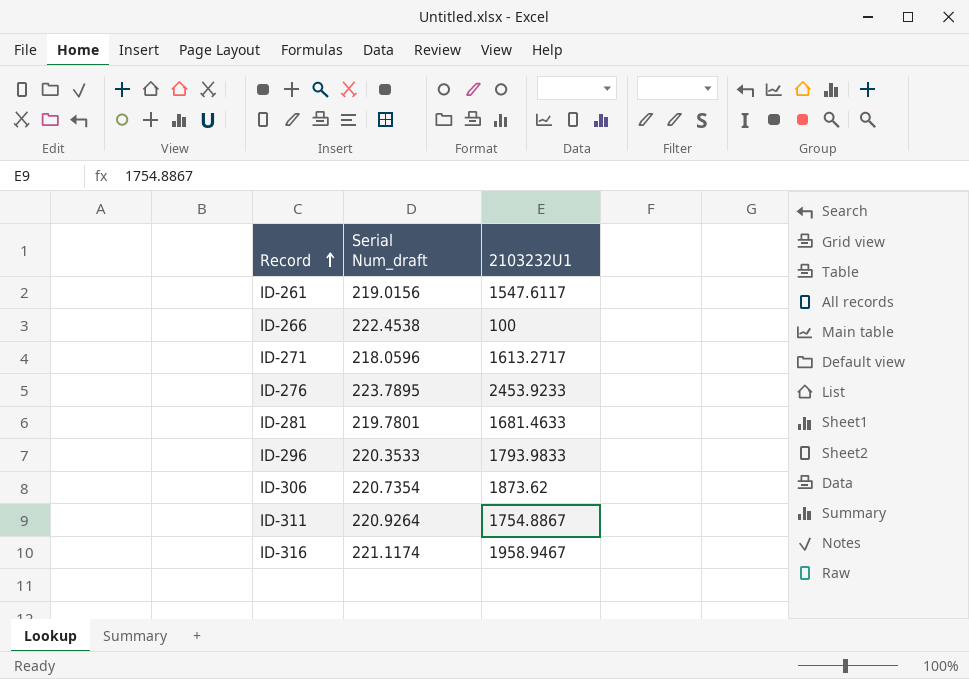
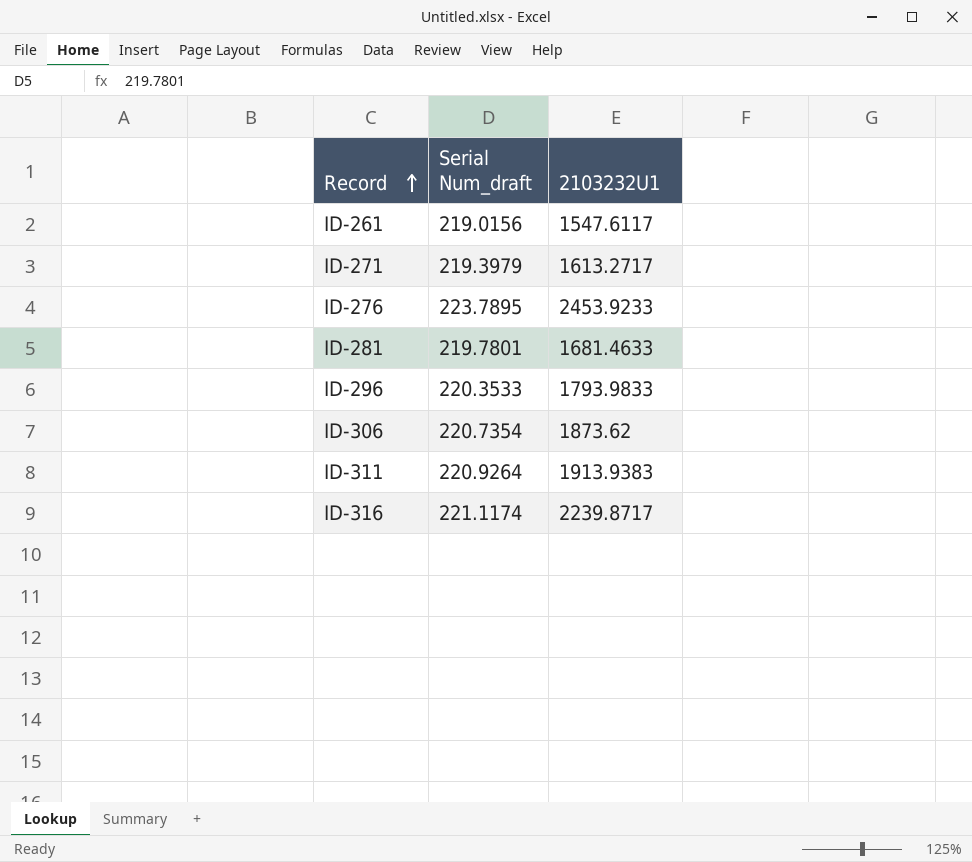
row ID-266: 222.4538 | 100 -> none
ID-271 | Serial Num_draft: 218.0596 -> 219.3979
ID-311 | 2103232U1: 1754.8867 -> 1913.9383
ID-316 | 2103232U1: 1958.9467 -> 2239.8717

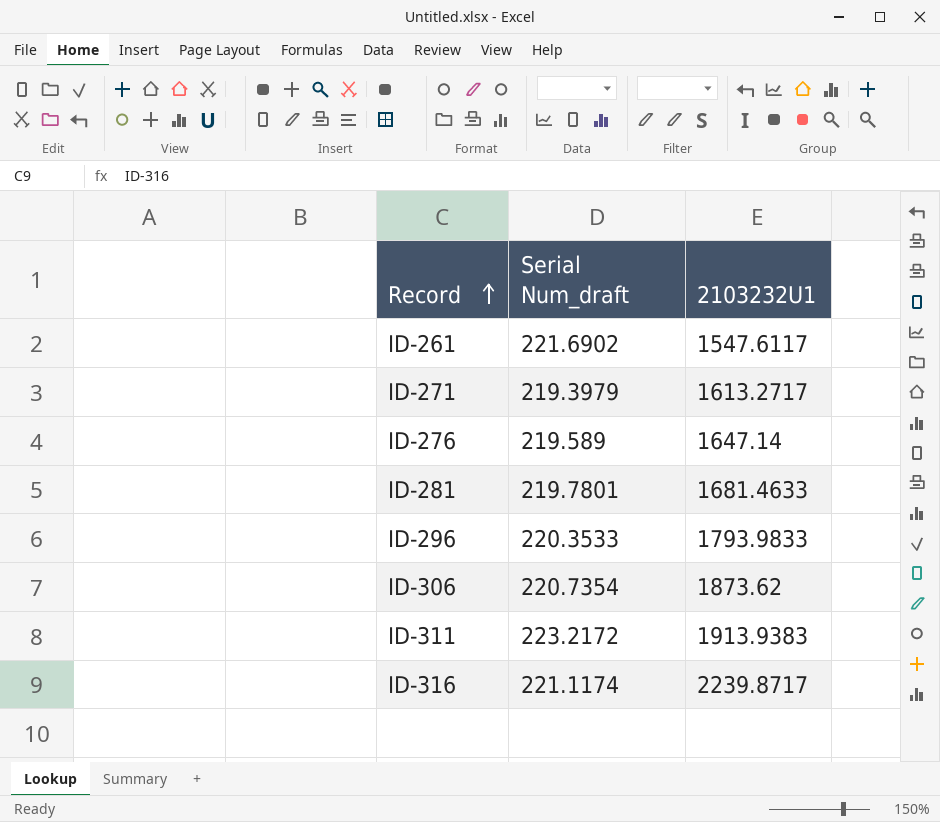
ID-261 | Serial Num_draft: 219.0156 -> 221.6902
ID-276 | Serial Num_draft: 223.7895 -> 219.589
ID-276 | 2103232U1: 2453.9233 -> 1647.14
ID-311 | Serial Num_draft: 220.9264 -> 223.2172

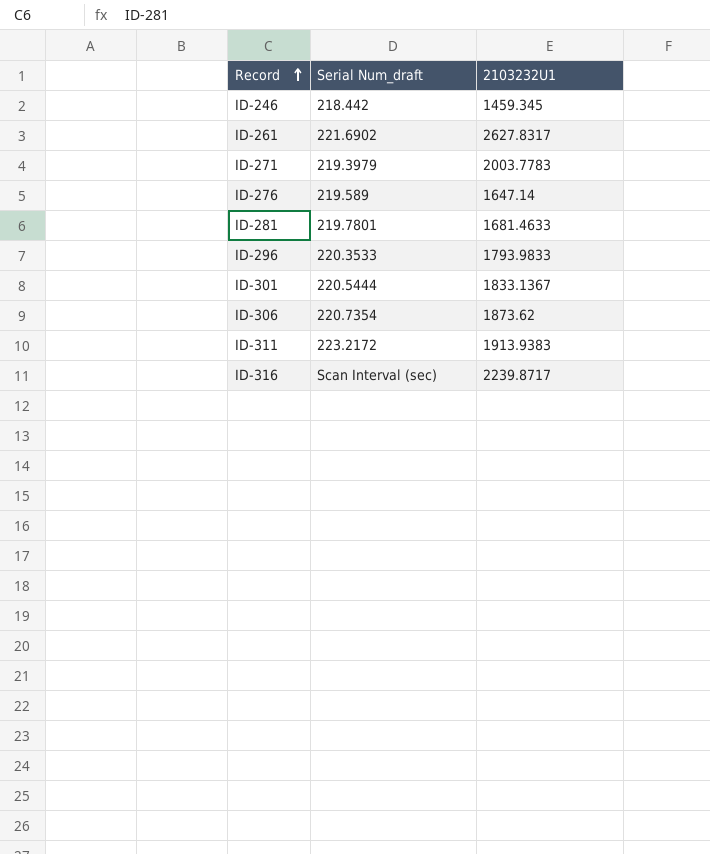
row ID-246: none -> 218.442 | 1459.345
ID-261 | 2103232U1: 1547.6117 -> 2627.8317
ID-271 | 2103232U1: 1613.2717 -> 2003.7783
row ID-301: none -> 220.5444 | 1833.1367
ID-316 | Serial Num_draft: 221.1174 -> Scan Interval (sec)

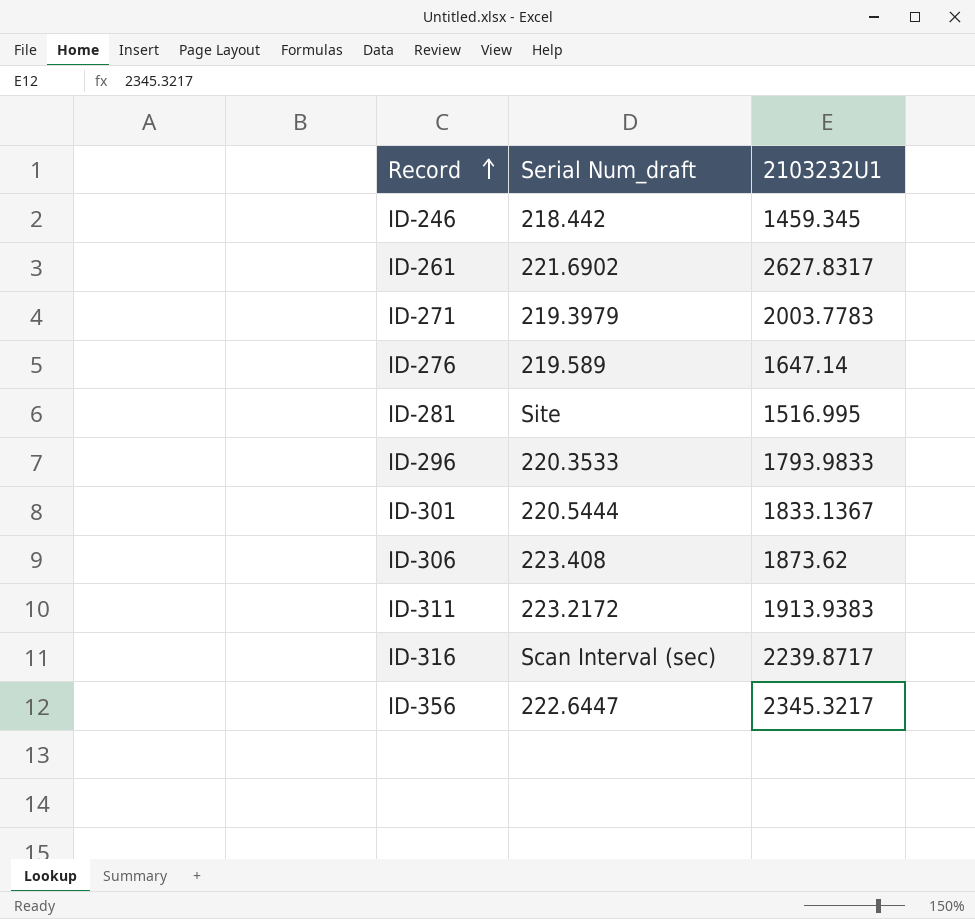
ID-281 | Serial Num_draft: 219.7801 -> Site
ID-281 | 2103232U1: 1681.4633 -> 1516.995
ID-306 | Serial Num_draft: 220.7354 -> 223.408
row ID-356: none -> 222.6447 | 2345.3217

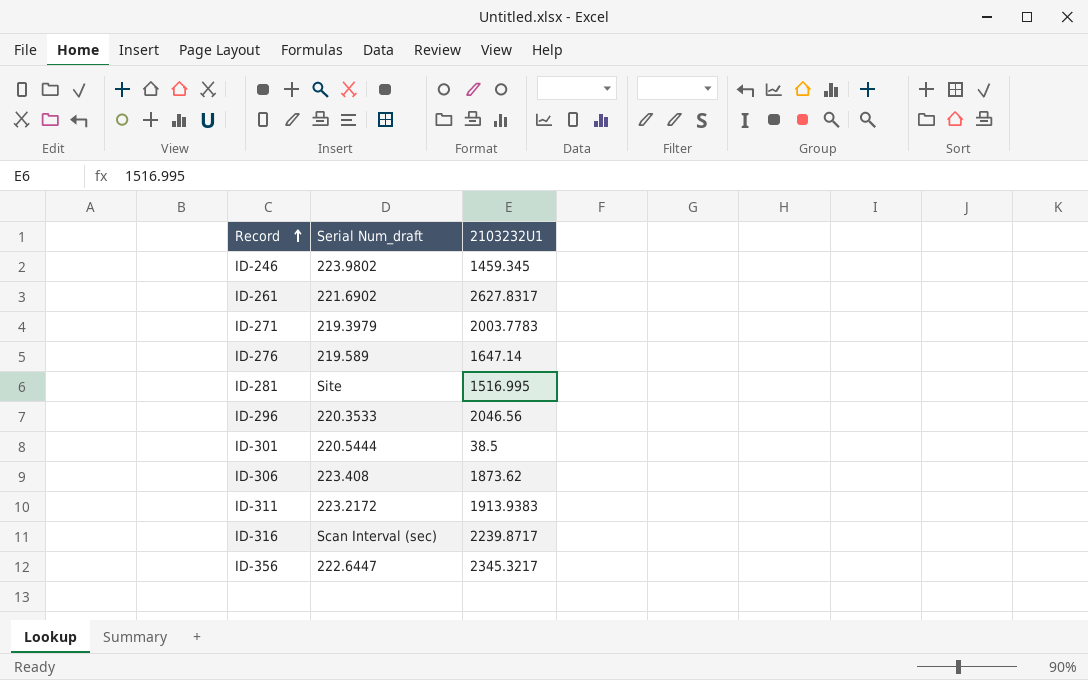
ID-246 | Serial Num_draft: 218.442 -> 223.9802
ID-296 | 2103232U1: 1793.9833 -> 2046.56
ID-301 | 2103232U1: 1833.1367 -> 38.5

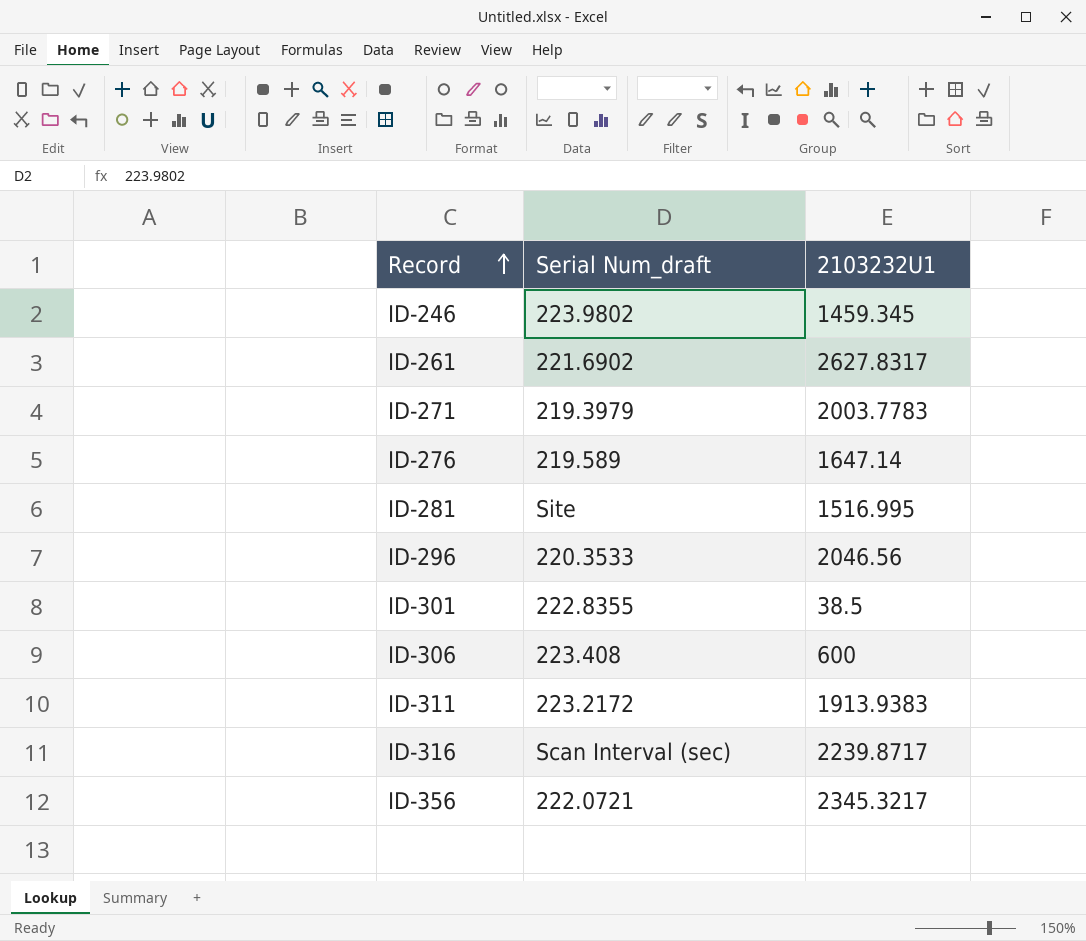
ID-301 | Serial Num_draft: 220.5444 -> 222.8355
ID-306 | 2103232U1: 1873.62 -> 600
ID-356 | Serial Num_draft: 222.6447 -> 222.0721

